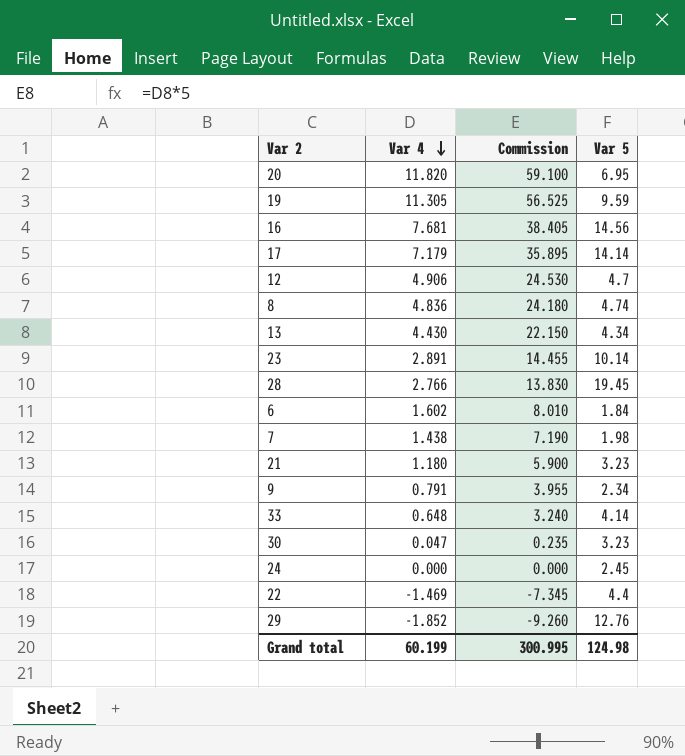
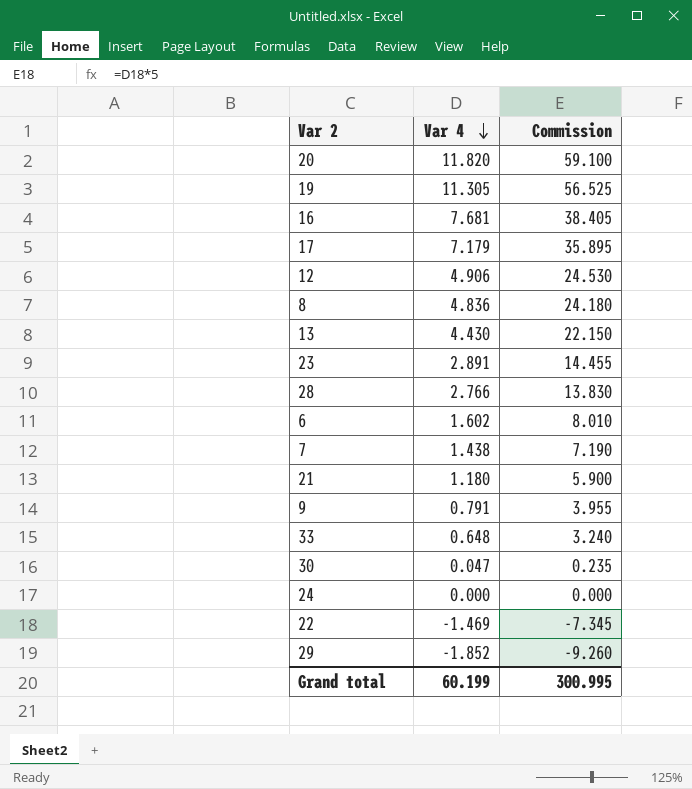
column Var 5 | position: 4 -> none

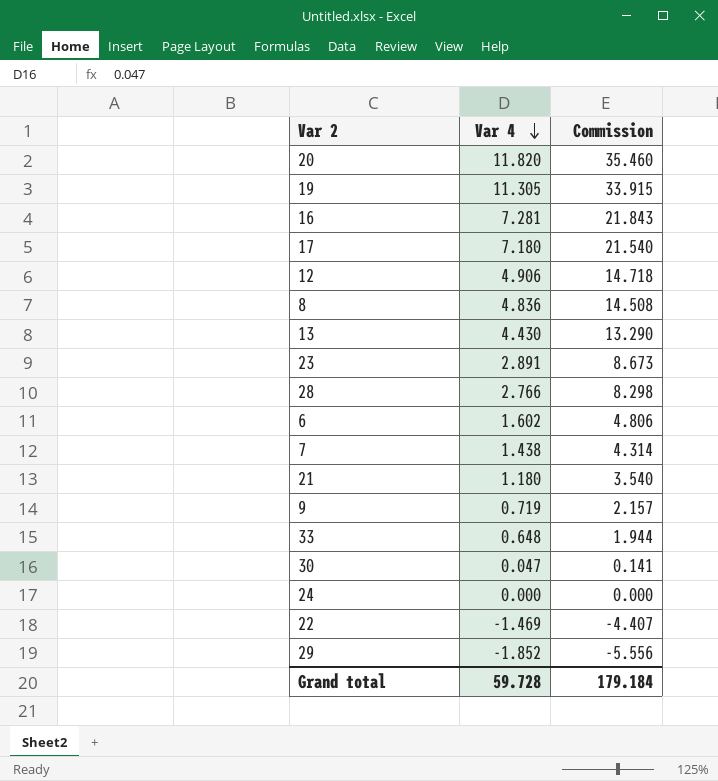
column Commission | formula: [Var 4] * 5 -> [Var 4] * 3
16 | Var 4: 7.681 -> 7.281
17 | Var 4: 7.179 -> 7.180
9 | Var 4: 0.791 -> 0.719
Grand total | Var 4: 60.199 -> 59.728
Grand total | Commission: 300.995 -> 179.184

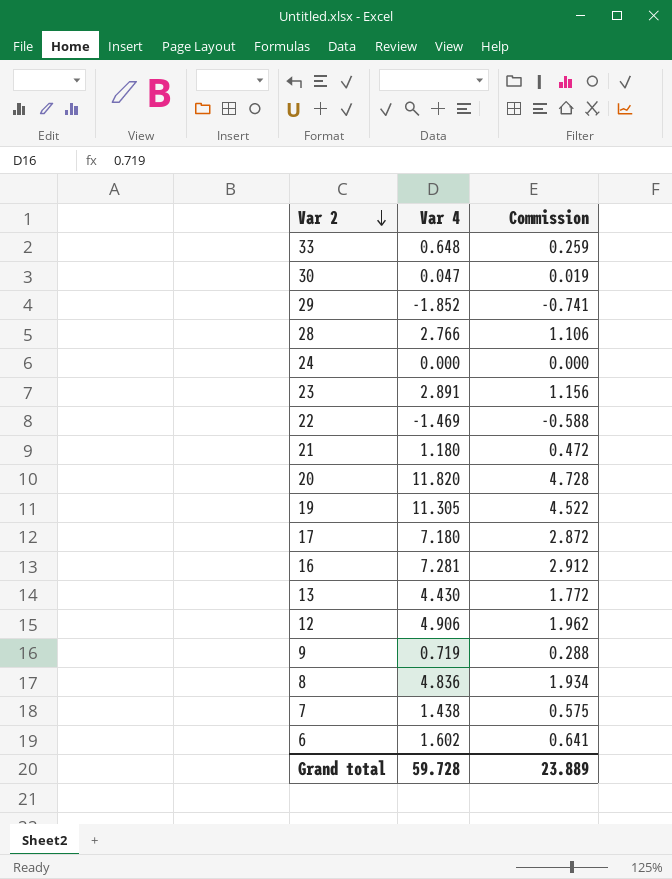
row order: Var 4 descending -> Var 2 descending
column Commission | formula: [Var 4] * 3 -> [Var 4] * 0.4
Grand total | Commission: 179.184 -> 23.889

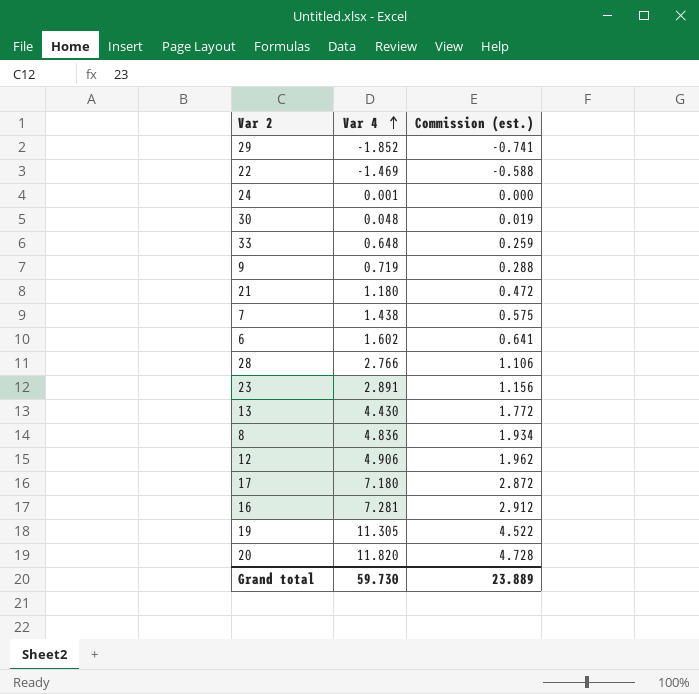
row order: Var 2 descending -> Var 4 ascending
column name: Commission -> Commission (est.)
24 | Var 4: 0.000 -> 0.001
30 | Var 4: 0.047 -> 0.048
Grand total | Var 4: 59.728 -> 59.730

